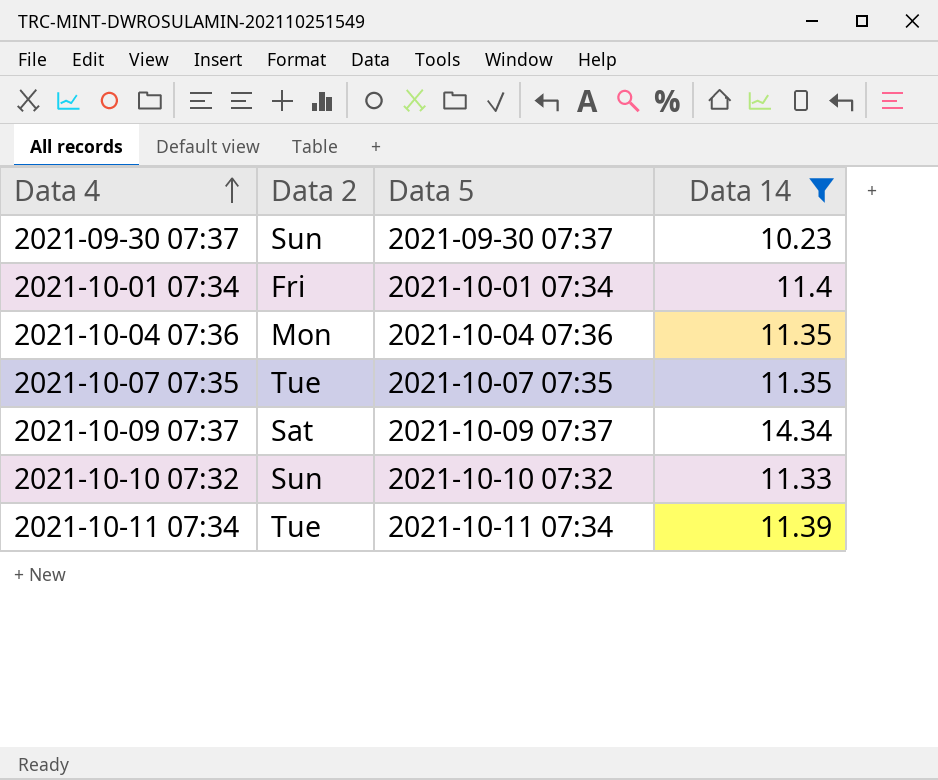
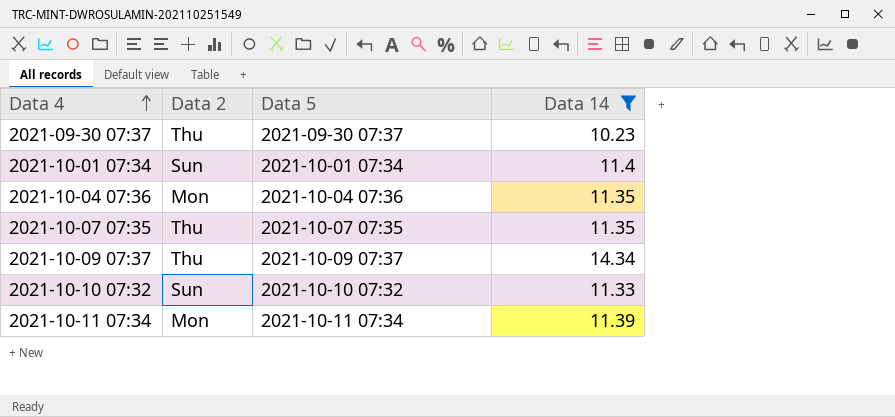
2021-09-30 07:37 | Data 2: Sun -> Thu
2021-10-01 07:34 | Data 2: Fri -> Sun
2021-10-07 07:35 | Data 2: Tue -> Thu
2021-10-09 07:37 | Data 2: Sat -> Thu
2021-10-11 07:34 | Data 2: Tue -> Mon

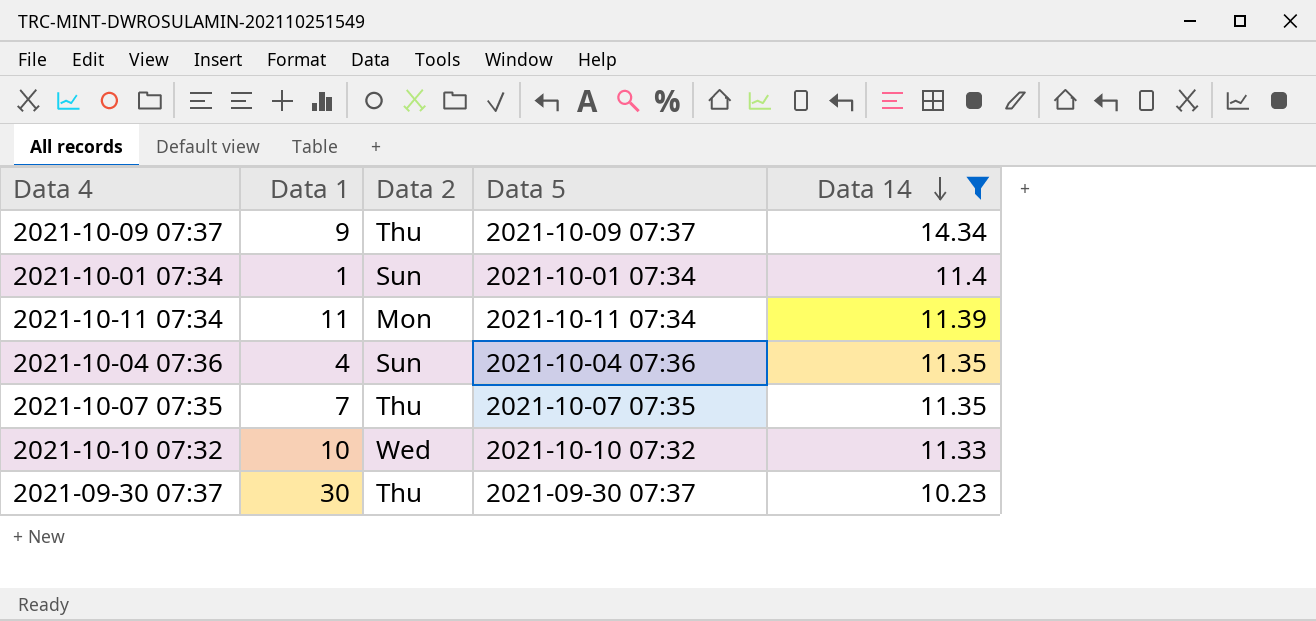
row order: Data 4 ascending -> Data 14 descending
column Data 1 | position: none -> 2
2021-10-04 07:36 | Data 2: Mon -> Sun
2021-10-10 07:32 | Data 2: Sun -> Wed

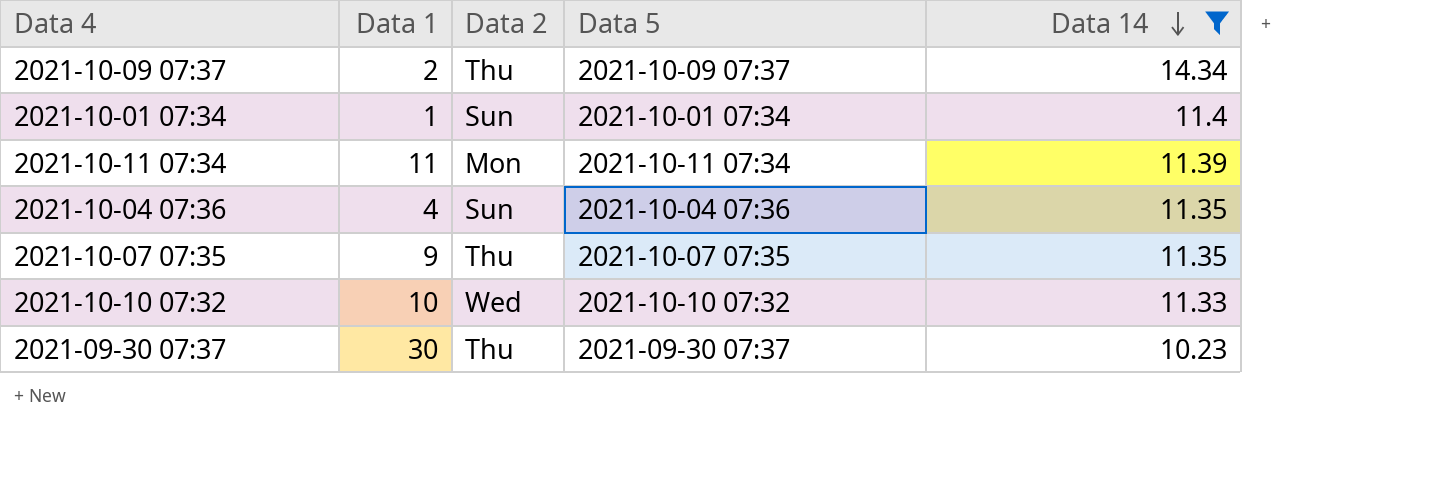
2021-10-09 07:37 | Data 1: 9 -> 2
2021-10-07 07:35 | Data 1: 7 -> 9

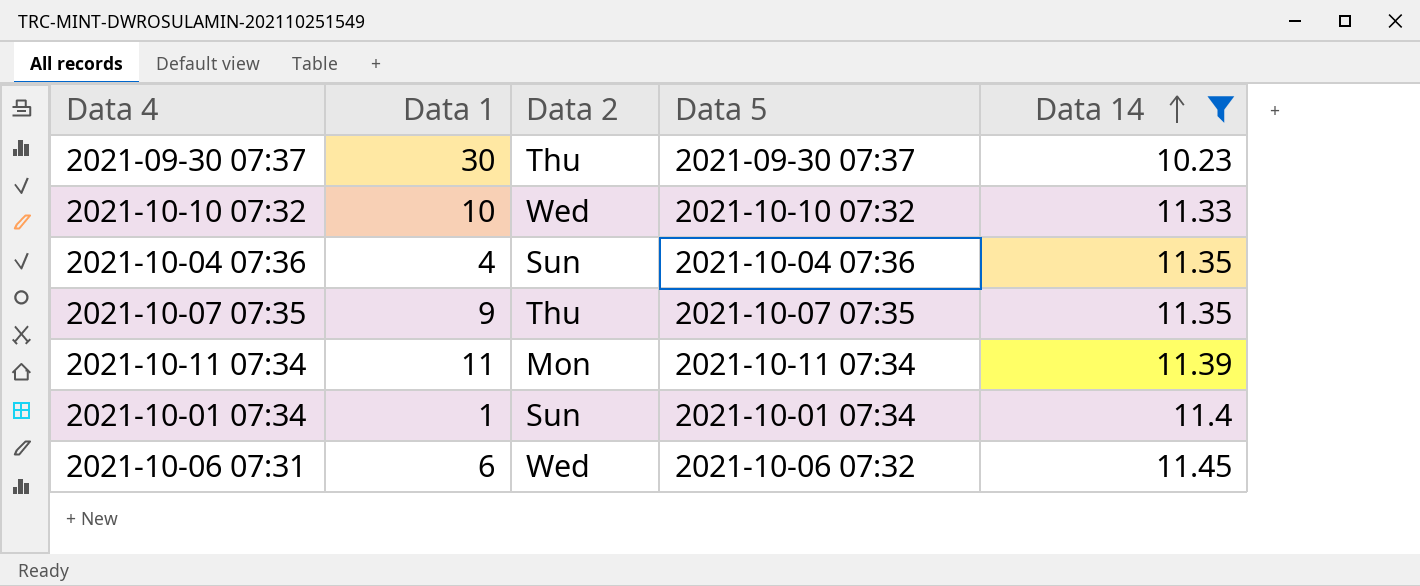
row order: Data 14 descending -> Data 14 ascending
row 2021-10-09 07:37: 2 | Thu | 2021-10-09 07:37 | 14.34 -> none
row 2021-10-06 07:31: none -> 6 | Wed | 2021-10-06 07:32 | 11.45

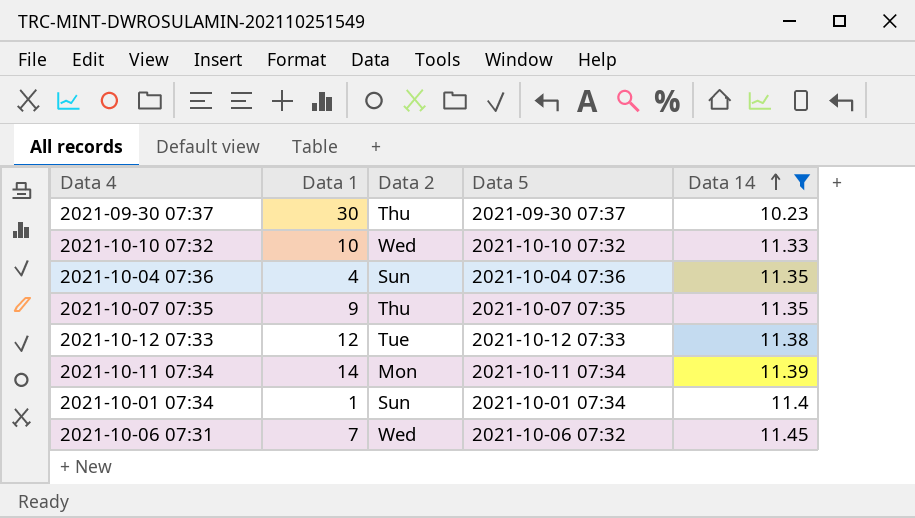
row 2021-10-12 07:33: none -> 12 | Tue | 2021-10-12 07:33 | 11.38
2021-10-11 07:34 | Data 1: 11 -> 14
2021-10-06 07:31 | Data 1: 6 -> 7

